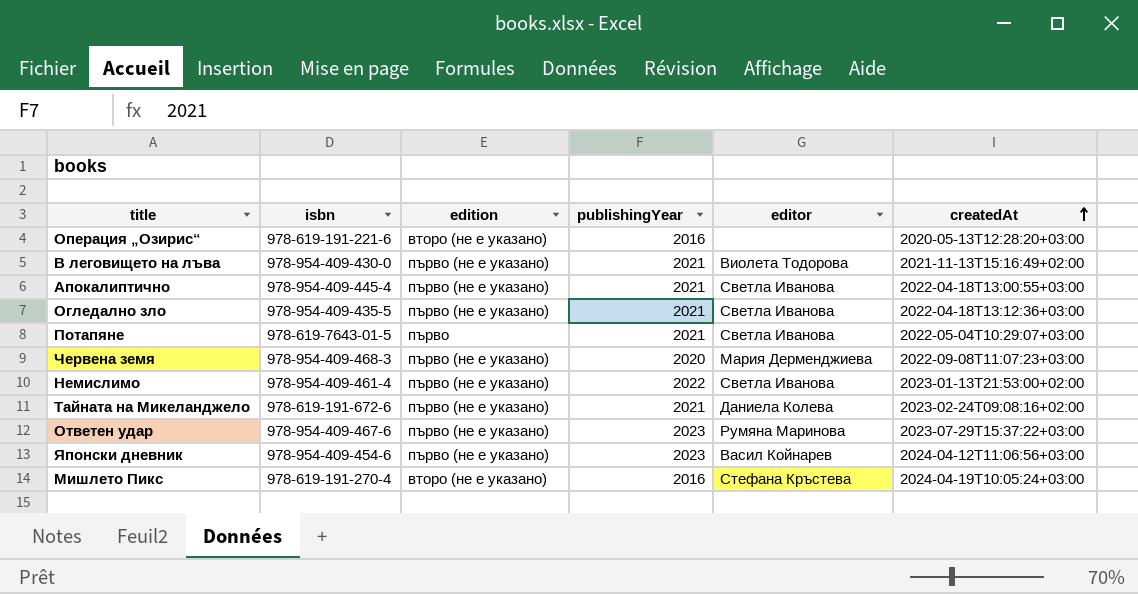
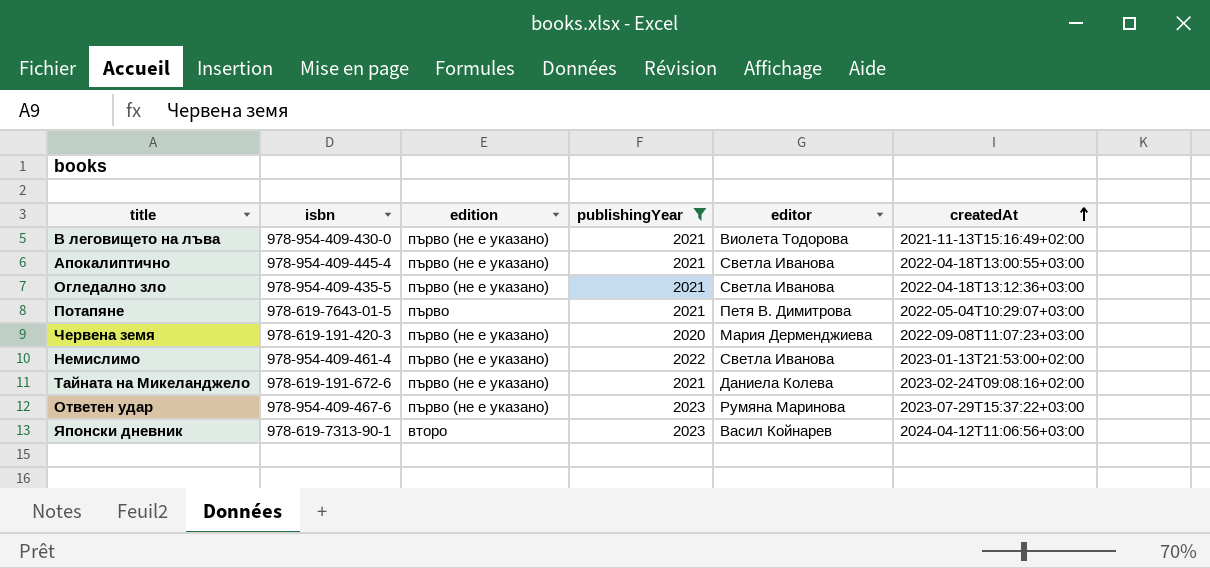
filter: none -> publishingYear != 2016
Потапяне | editor: Светла Иванова -> Петя В. Димитрова
Червена земя | isbn: 978-954-409-468-3 -> 978-619-191-420-3
Японски дневник | isbn: 978-954-409-454-6 -> 978-619-7313-90-1
Японски дневник | edition: първо (не е указано) -> второ

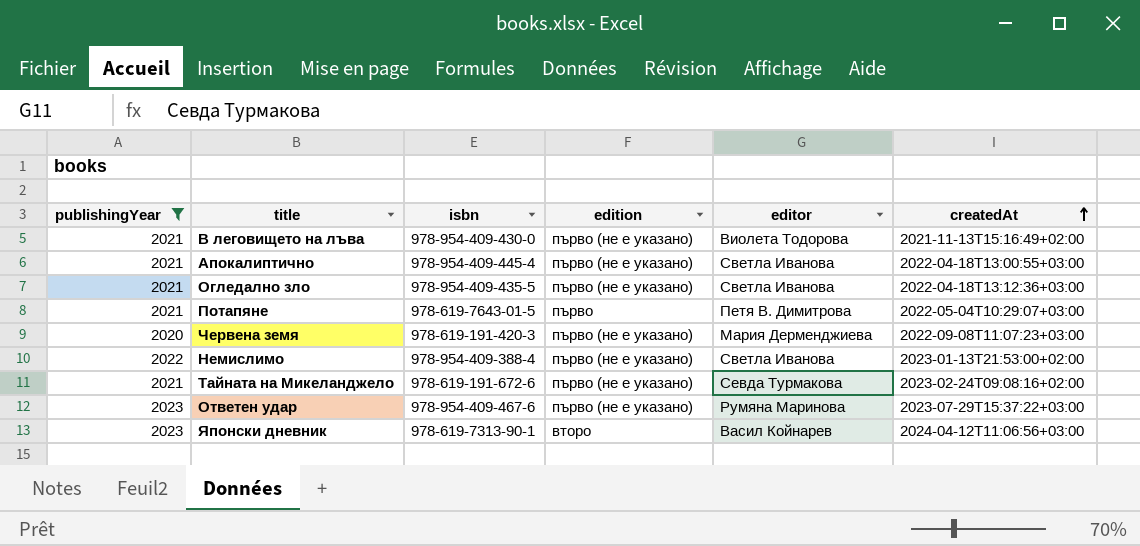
column publishingYear | position: 4 -> 1
Немислимо | isbn: 978-954-409-461-4 -> 978-954-409-388-4
Тайната на Микеланджело | editor: Даниела Колева -> Севда Турмакова

